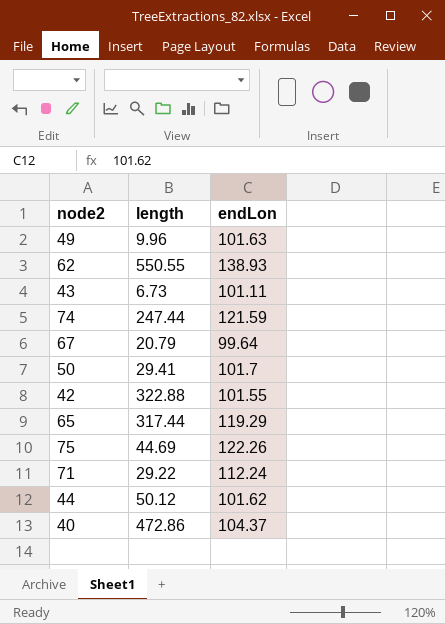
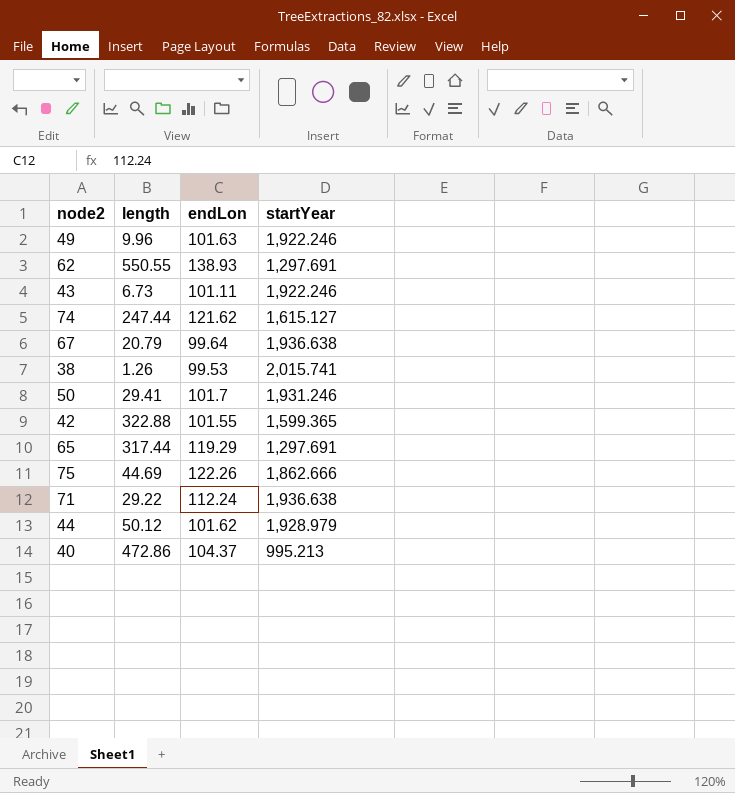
column startYear | position: none -> 4
74 | endLon: 121.59 -> 121.62
row 38: none -> 1.26 | 99.53 | 2,015.741

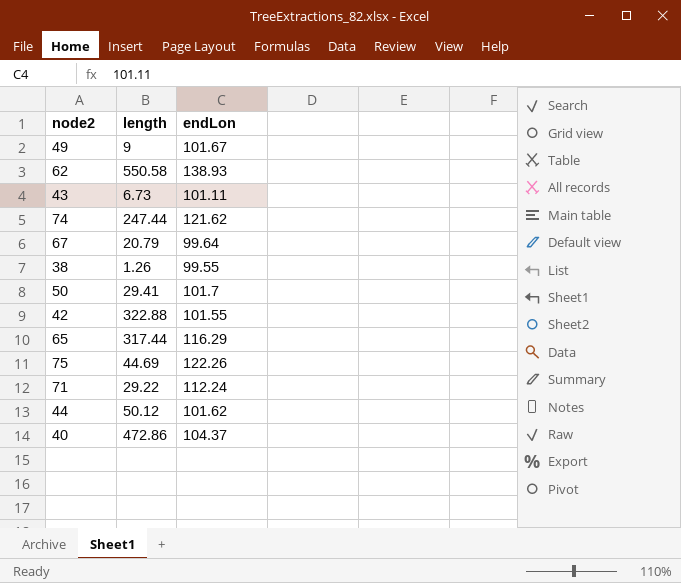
column startYear | position: 4 -> none
49 | length: 9.96 -> 9
49 | endLon: 101.63 -> 101.67
62 | length: 550.55 -> 550.58
38 | endLon: 99.53 -> 99.55
65 | endLon: 119.29 -> 116.29

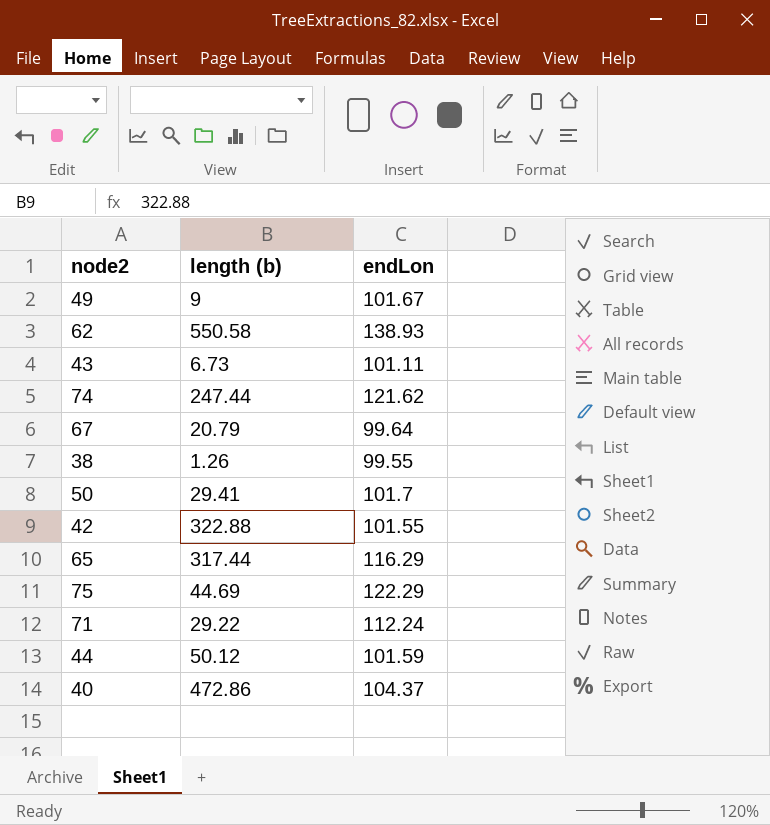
column name: length -> length (b)
75 | endLon: 122.26 -> 122.29
44 | endLon: 101.62 -> 101.59

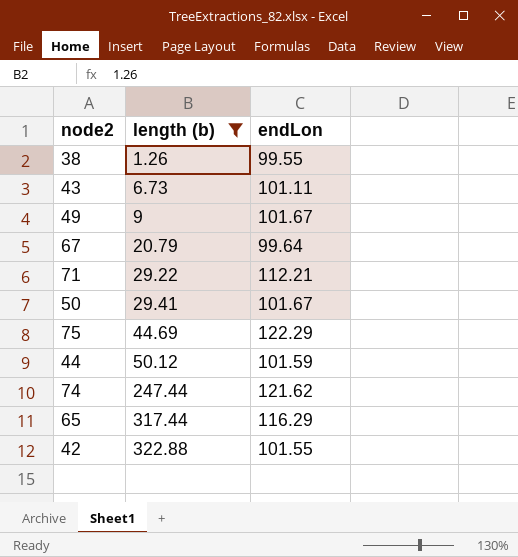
filter: none -> length (b) <= 322.88
row order: none -> length (b) ascending
71 | endLon: 112.24 -> 112.21
50 | endLon: 101.7 -> 101.67

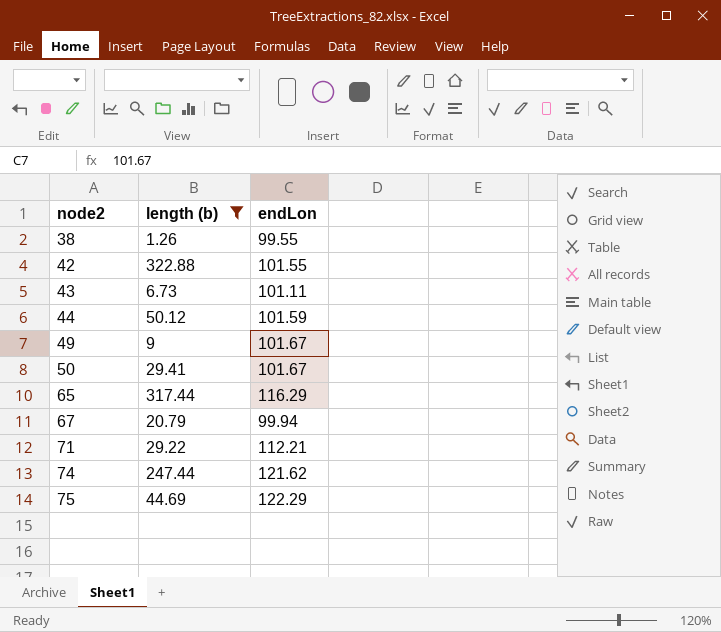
row order: length (b) ascending -> node2 ascending
67 | endLon: 99.64 -> 99.94

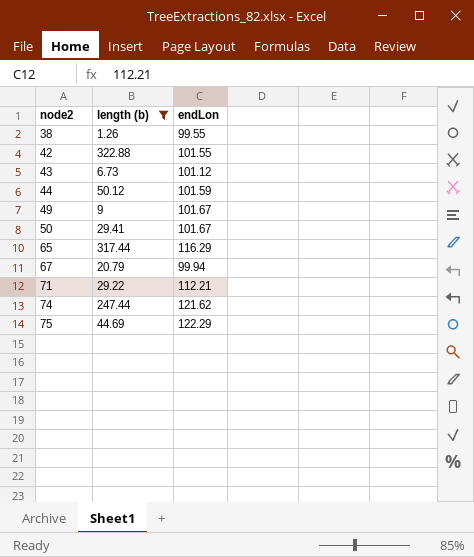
43 | endLon: 101.11 -> 101.12

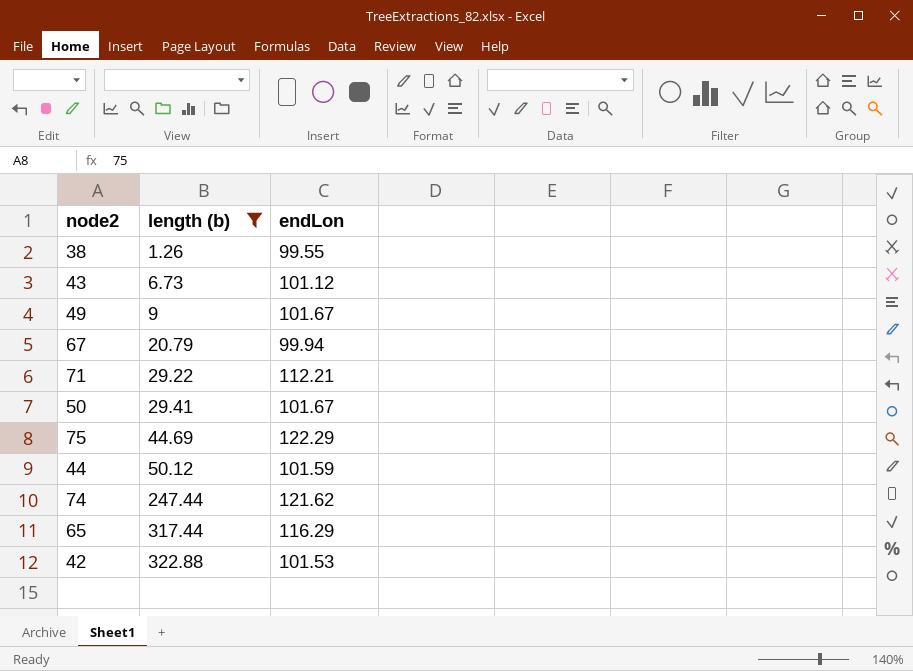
row order: node2 ascending -> length (b) ascending
42 | endLon: 101.55 -> 101.53

